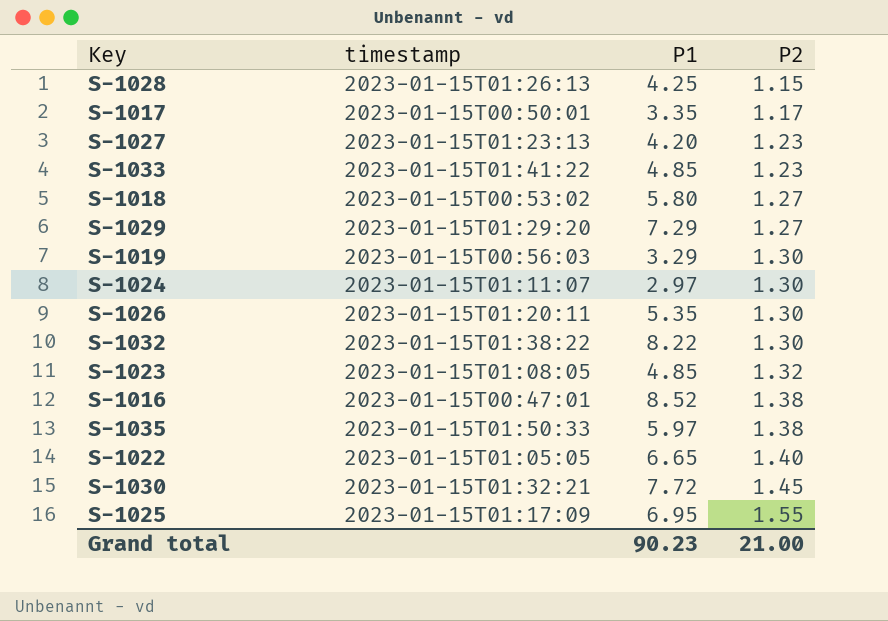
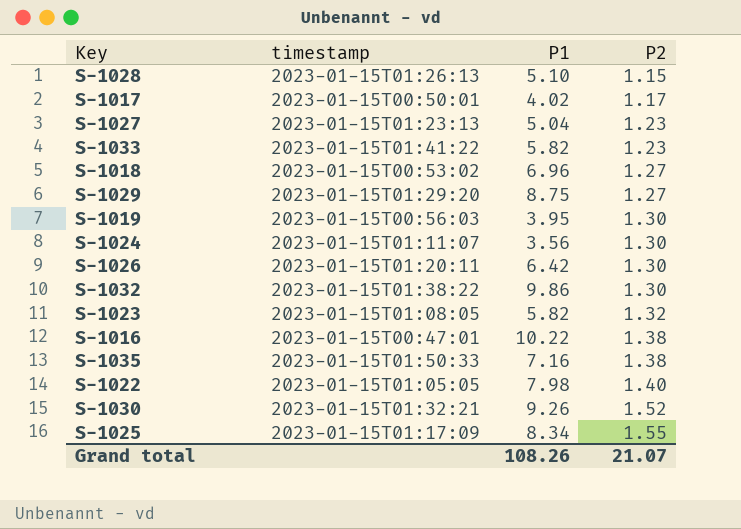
S-1028 | P1: 4.25 -> 5.10
S-1017 | P1: 3.35 -> 4.02
S-1027 | P1: 4.20 -> 5.04
S-1033 | P1: 4.85 -> 5.82
S-1018 | P1: 5.80 -> 6.96
S-1029 | P1: 7.29 -> 8.75
S-1019 | P1: 3.29 -> 3.95
S-1024 | P1: 2.97 -> 3.56
S-1026 | P1: 5.35 -> 6.42
S-1032 | P1: 8.22 -> 9.86
S-1023 | P1: 4.85 -> 5.82
S-1016 | P1: 8.52 -> 10.22
S-1035 | P1: 5.97 -> 7.16
S-1022 | P1: 6.65 -> 7.98
S-1030 | P1: 7.72 -> 9.26
S-1030 | P2: 1.45 -> 1.52
S-1025 | P1: 6.95 -> 8.34
Grand total | P1: 90.23 -> 108.26
Grand total | P2: 21.00 -> 21.07

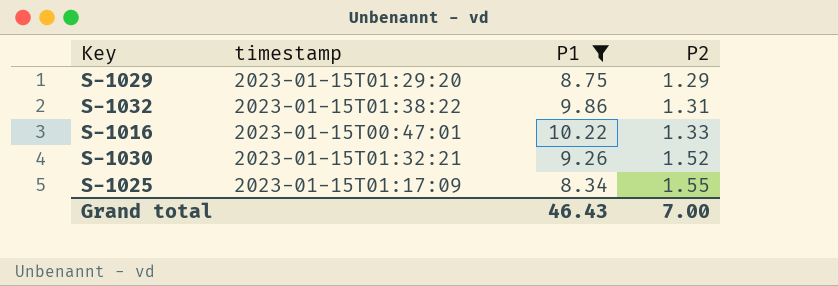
filter: none -> P1 >= 8.34
S-1029 | P2: 1.27 -> 1.29
S-1032 | P2: 1.30 -> 1.31
S-1016 | P2: 1.38 -> 1.33
Grand total | P1: 108.26 -> 46.43
Grand total | P2: 21.07 -> 7.00

